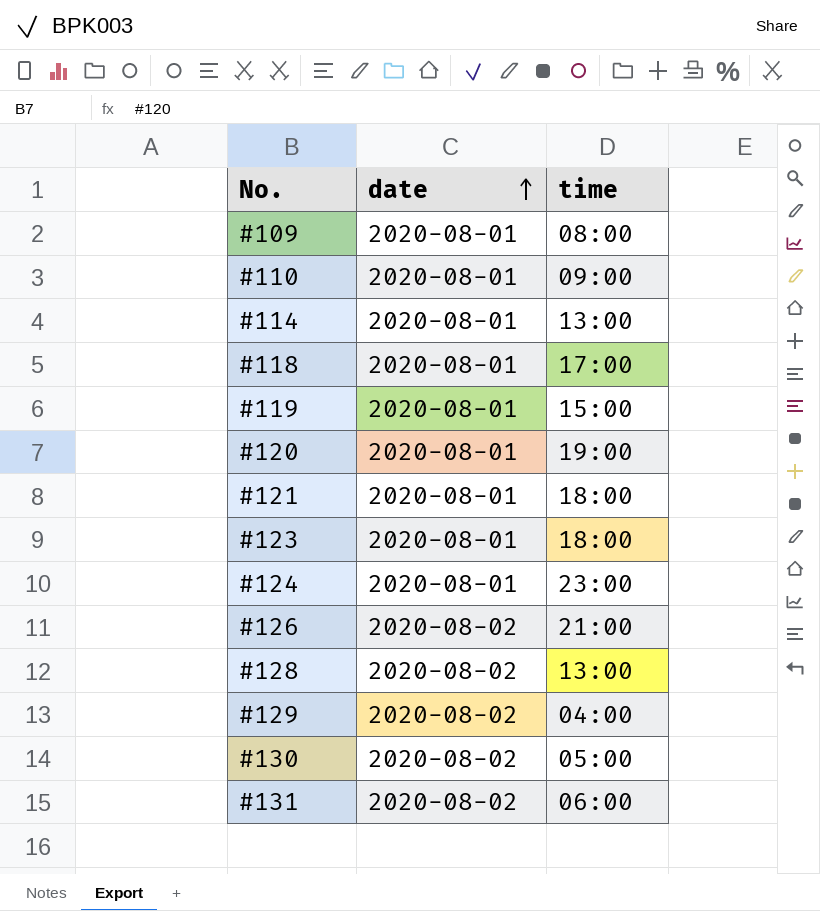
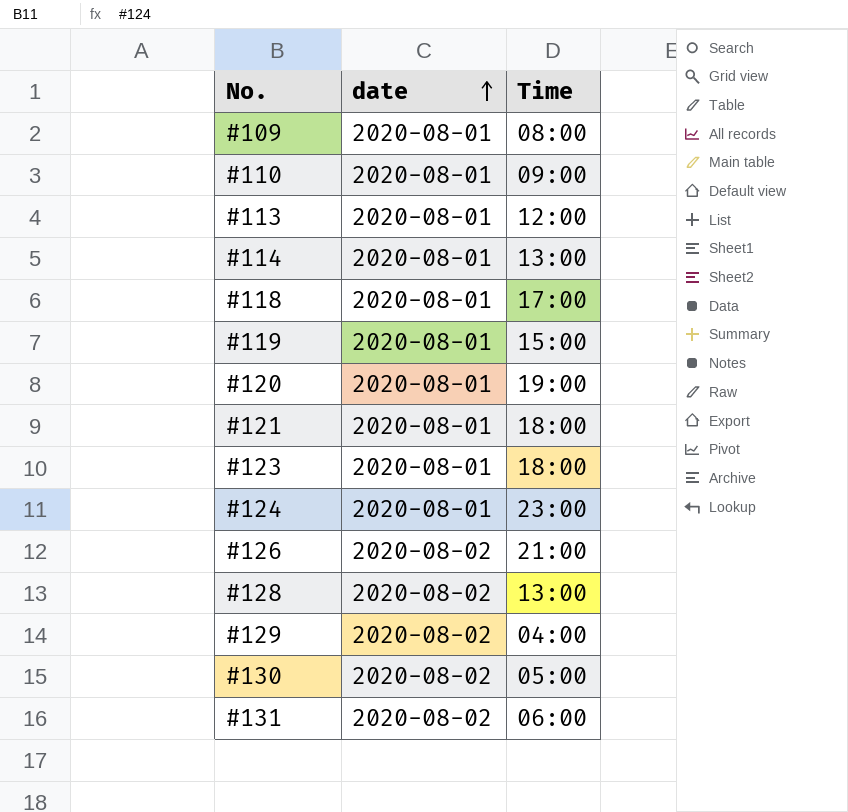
column name: time -> Time
row #113: none -> 2020-08-01 | 12:00

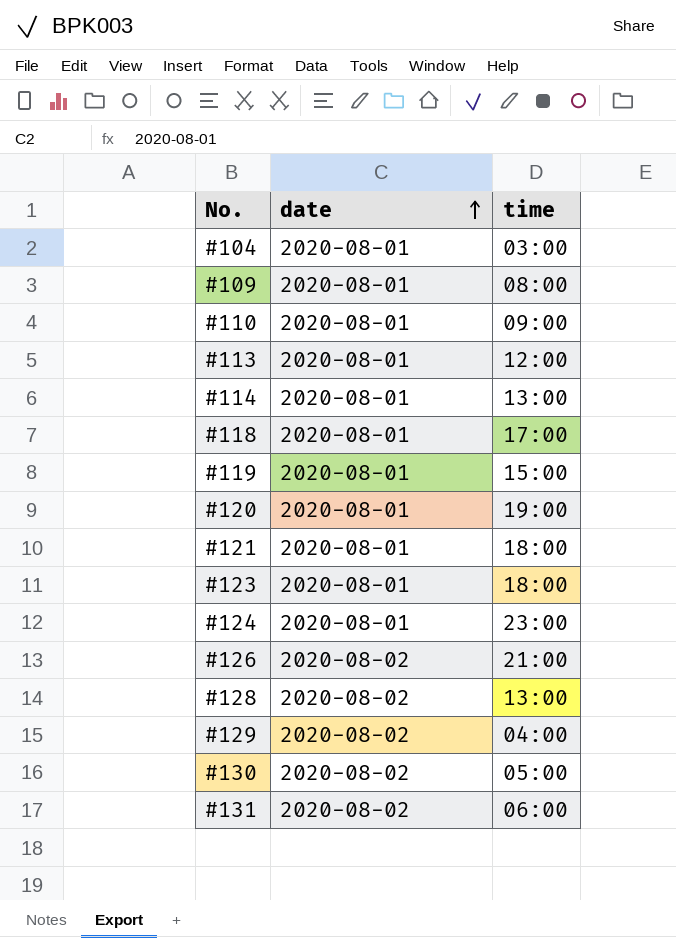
column name: Time -> time
row #104: none -> 2020-08-01 | 03:00

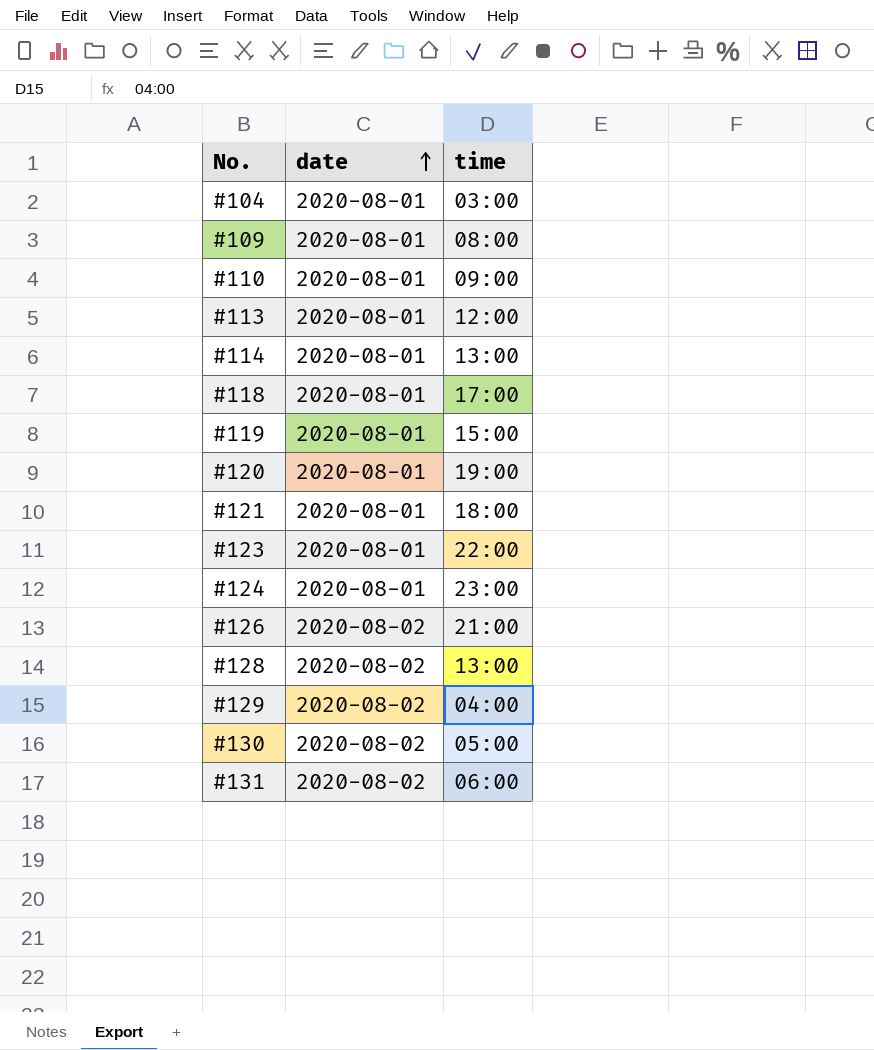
#123 | time: 18:00 -> 22:00

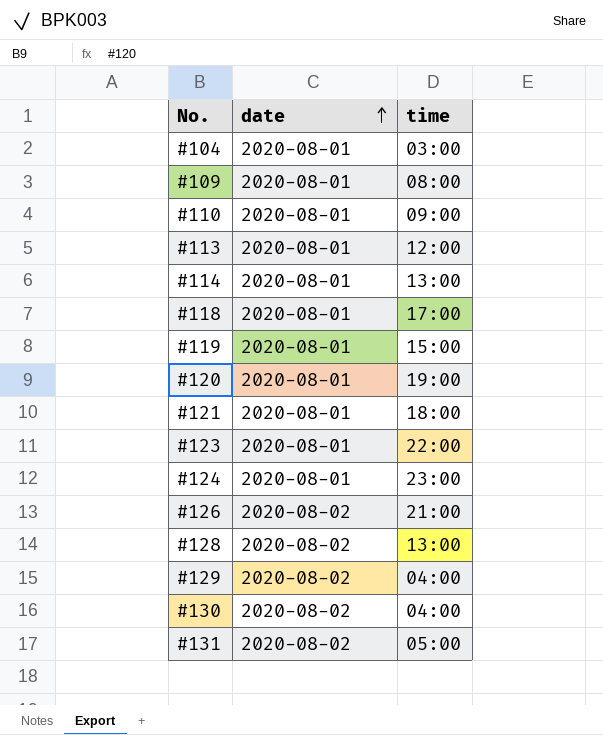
#130 | time: 05:00 -> 04:00
#131 | time: 06:00 -> 05:00

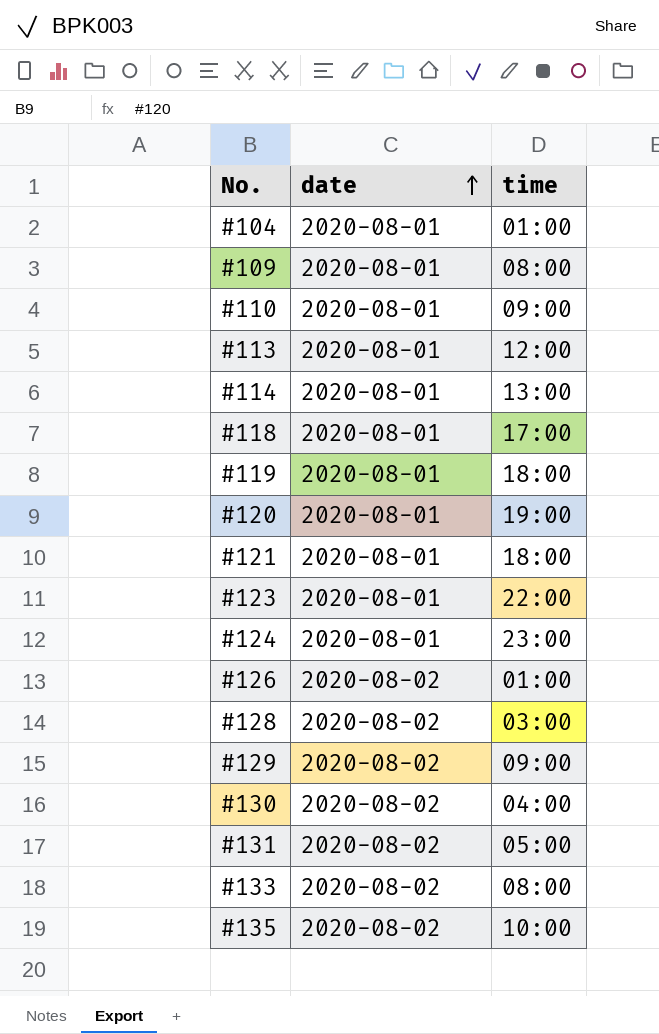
#104 | time: 03:00 -> 01:00
#119 | time: 15:00 -> 18:00
#126 | time: 21:00 -> 01:00
#128 | time: 13:00 -> 03:00
#129 | time: 04:00 -> 09:00
row #133: none -> 2020-08-02 | 08:00
row #135: none -> 2020-08-02 | 10:00

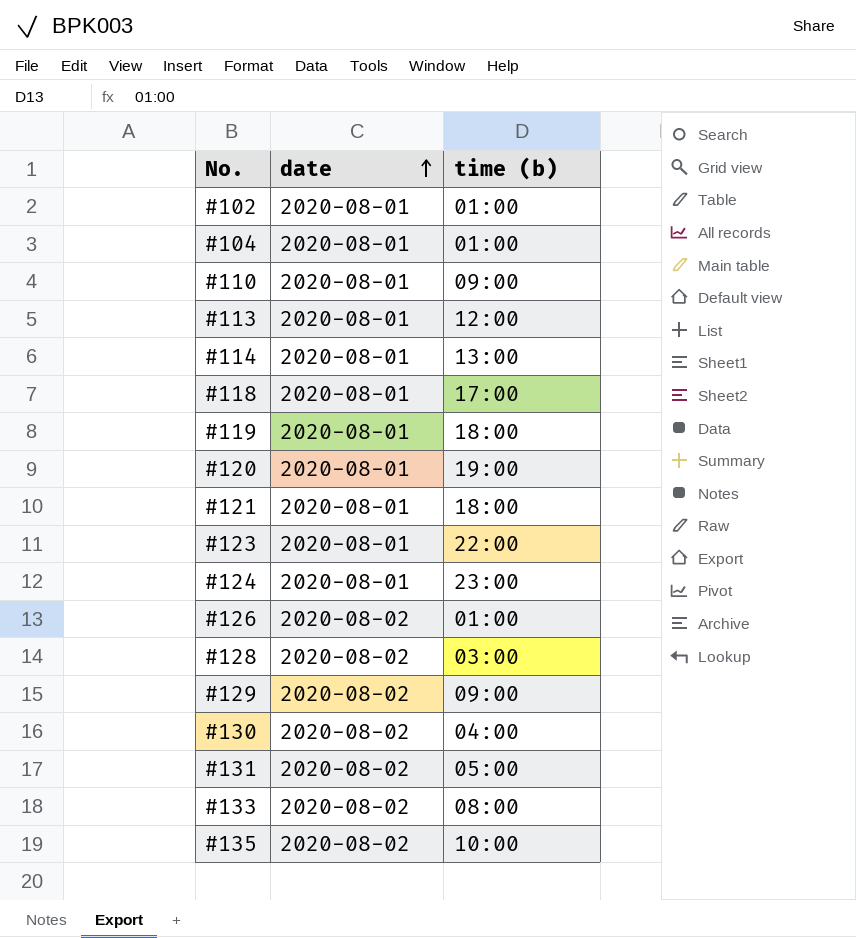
column name: time -> time (b)
row #109: 2020-08-01 | 08:00 -> none
row #102: none -> 2020-08-01 | 01:00

